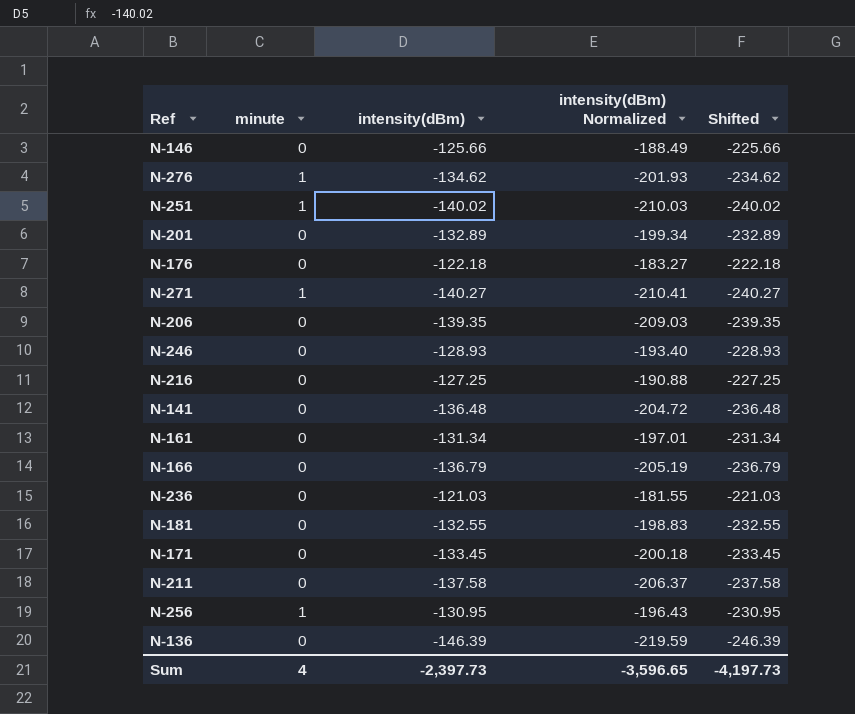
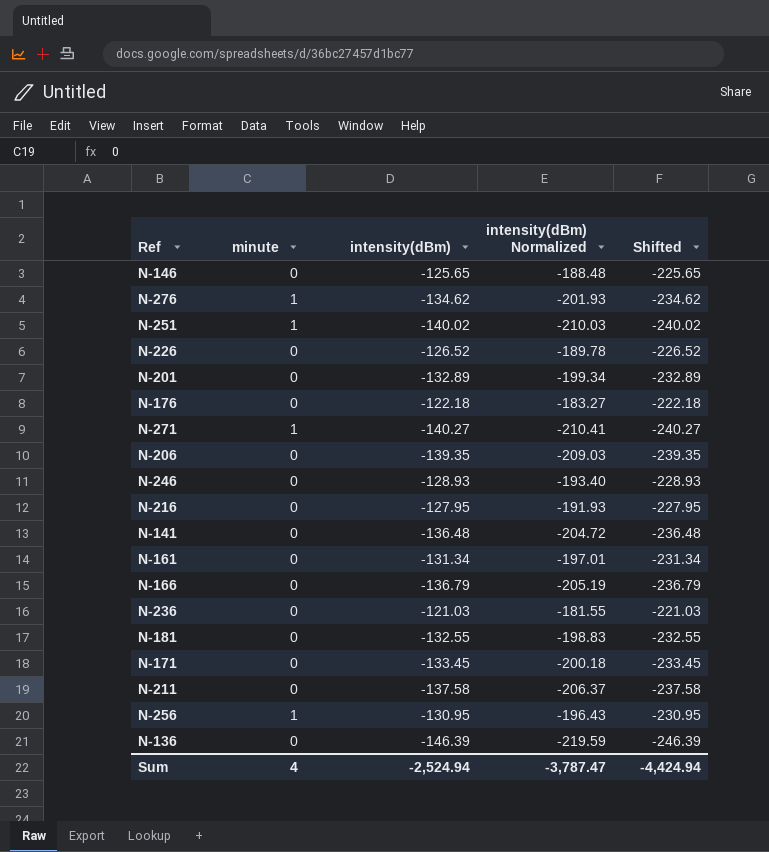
N-146 | intensity(dBm): -125.66 -> -125.65
N-146 | intensity(dBm) Normalized: -188.49 -> -188.48
N-146 | Shifted: -225.66 -> -225.65
row N-226: none -> 0 | -126.52 | -189.78 | -226.52
N-216 | intensity(dBm): -127.25 -> -127.95
N-216 | intensity(dBm) Normalized: -190.88 -> -191.93
N-216 | Shifted: -227.25 -> -227.95
Sum | intensity(dBm): -2,397.73 -> -2,524.94
Sum | intensity(dBm) Normalized: -3,596.65 -> -3,787.47
Sum | Shifted: -4,197.73 -> -4,424.94

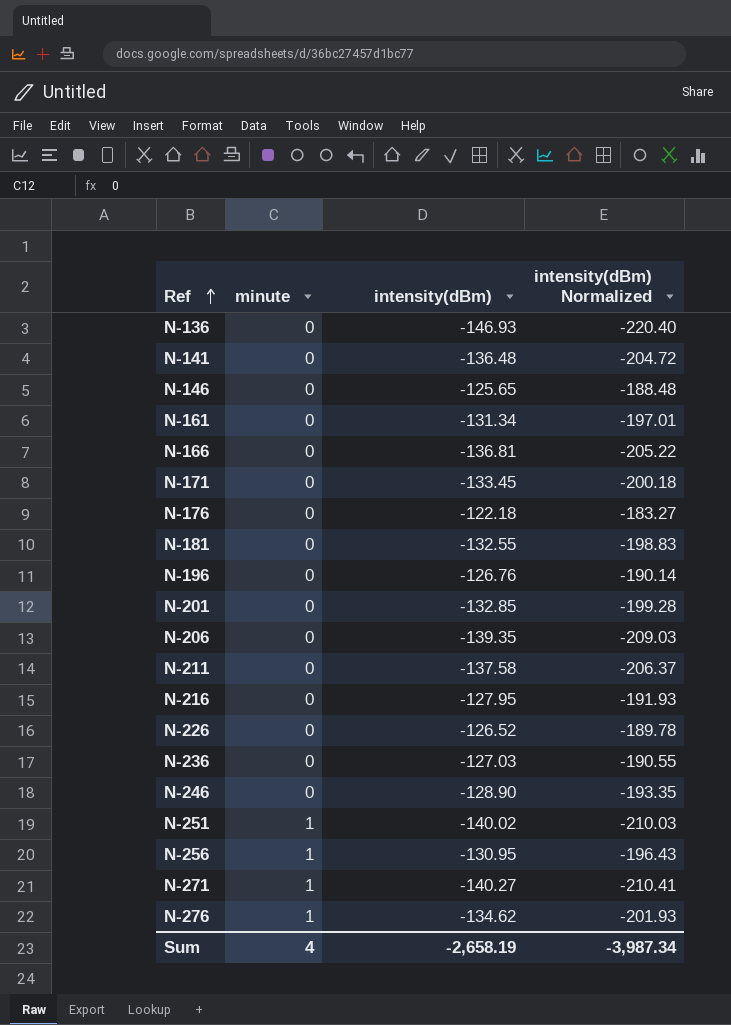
row order: none -> Ref ascending
column Shifted | formula: [intensity(dBm)] - 100 -> none
N-136 | intensity(dBm): -146.39 -> -146.93
N-136 | intensity(dBm) Normalized: -219.59 -> -220.40
N-166 | intensity(dBm): -136.79 -> -136.81
N-166 | intensity(dBm) Normalized: -205.19 -> -205.22
row N-196: none -> 0 | -126.76 | -190.14
N-201 | intensity(dBm): -132.89 -> -132.85
N-201 | intensity(dBm) Normalized: -199.34 -> -199.28
N-236 | intensity(dBm): -121.03 -> -127.03
N-236 | intensity(dBm) Normalized: -181.55 -> -190.55
N-246 | intensity(dBm): -128.93 -> -128.90
N-246 | intensity(dBm) Normalized: -193.40 -> -193.35
Sum | intensity(dBm): -2,524.94 -> -2,658.19
Sum | intensity(dBm) Normalized: -3,787.47 -> -3,987.34

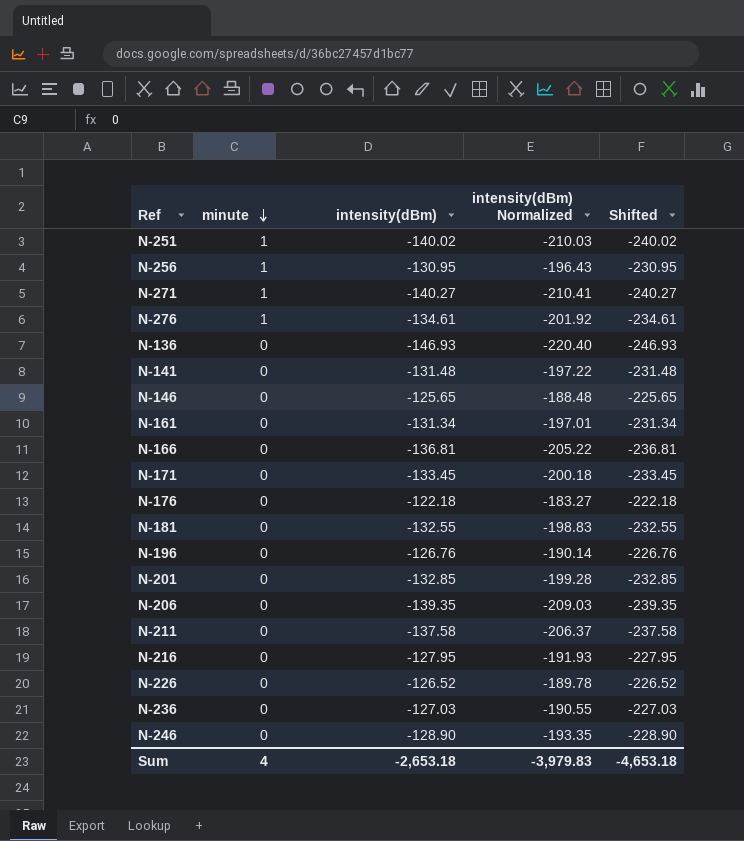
row order: Ref ascending -> minute descending
column Shifted | formula: none -> [intensity(dBm)] - 100
N-276 | intensity(dBm): -134.62 -> -134.61
N-276 | intensity(dBm) Normalized: -201.93 -> -201.92
N-141 | intensity(dBm): -136.48 -> -131.48
N-141 | intensity(dBm) Normalized: -204.72 -> -197.22
Sum | intensity(dBm): -2,658.19 -> -2,653.18
Sum | intensity(dBm) Normalized: -3,987.34 -> -3,979.83

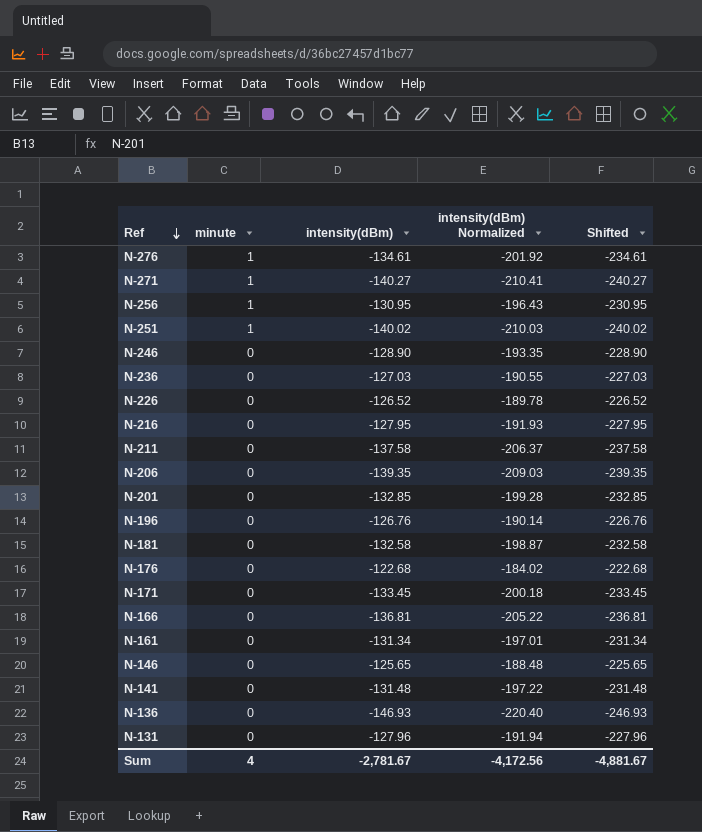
row order: minute descending -> Ref descending
N-181 | intensity(dBm): -132.55 -> -132.58
N-181 | intensity(dBm) Normalized: -198.83 -> -198.87
N-181 | Shifted: -232.55 -> -232.58
N-176 | intensity(dBm): -122.18 -> -122.68
N-176 | intensity(dBm) Normalized: -183.27 -> -184.02
N-176 | Shifted: -222.18 -> -222.68
row N-131: none -> 0 | -127.96 | -191.94 | -227.96
Sum | intensity(dBm): -2,653.18 -> -2,781.67
Sum | intensity(dBm) Normalized: -3,979.83 -> -4,172.56
Sum | Shifted: -4,653.18 -> -4,881.67

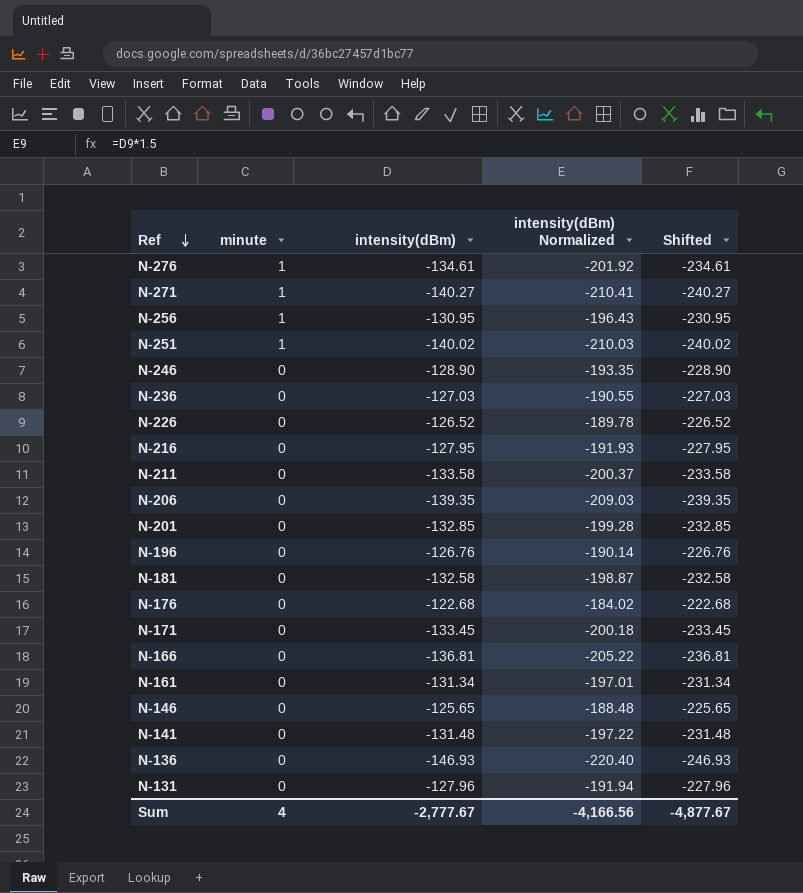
N-211 | intensity(dBm): -137.58 -> -133.58
N-211 | intensity(dBm) Normalized: -206.37 -> -200.37
N-211 | Shifted: -237.58 -> -233.58
Sum | intensity(dBm): -2,781.67 -> -2,777.67
Sum | intensity(dBm) Normalized: -4,172.56 -> -4,166.56
Sum | Shifted: -4,881.67 -> -4,877.67

